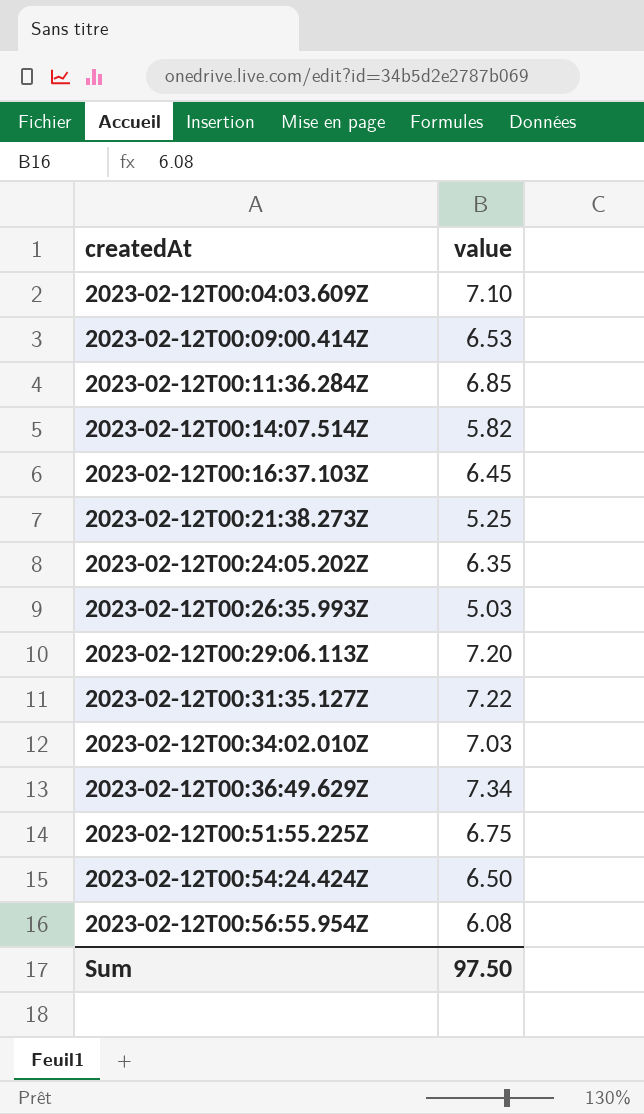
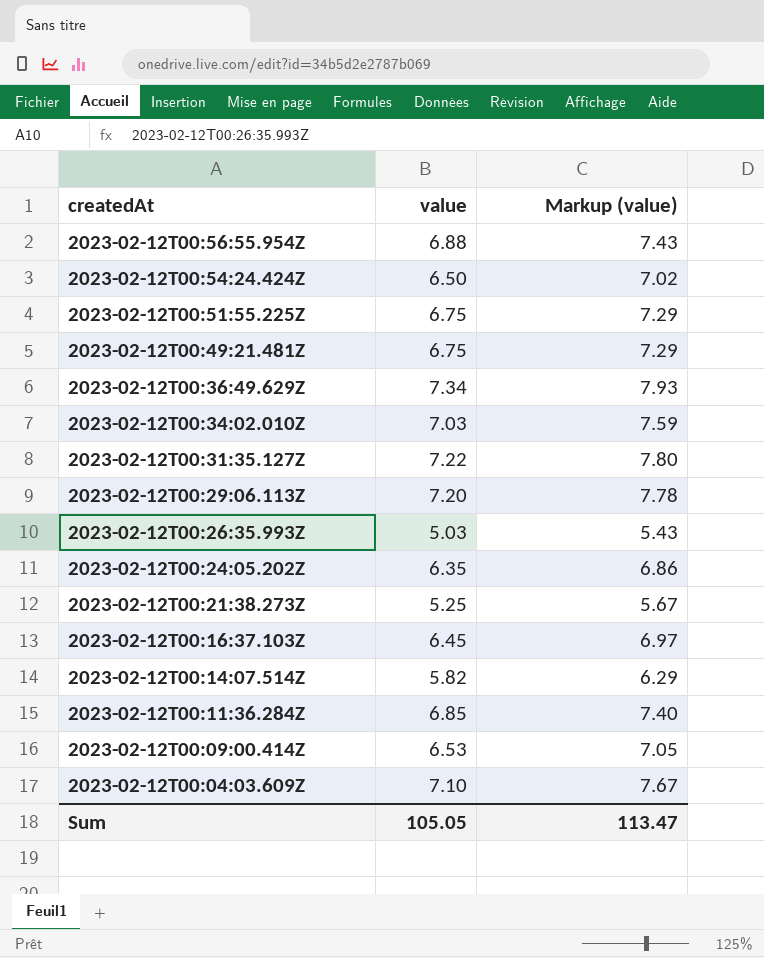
row order: createdAt ascending -> createdAt descending
column Markup (value) | formula: none -> [value] * 1.08
2023-02-12T00:56:55.954Z | value: 6.08 -> 6.88
row 2023-02-12T00:49:21.481Z: none -> 6.75 | 7.29
Sum | value: 97.50 -> 105.05

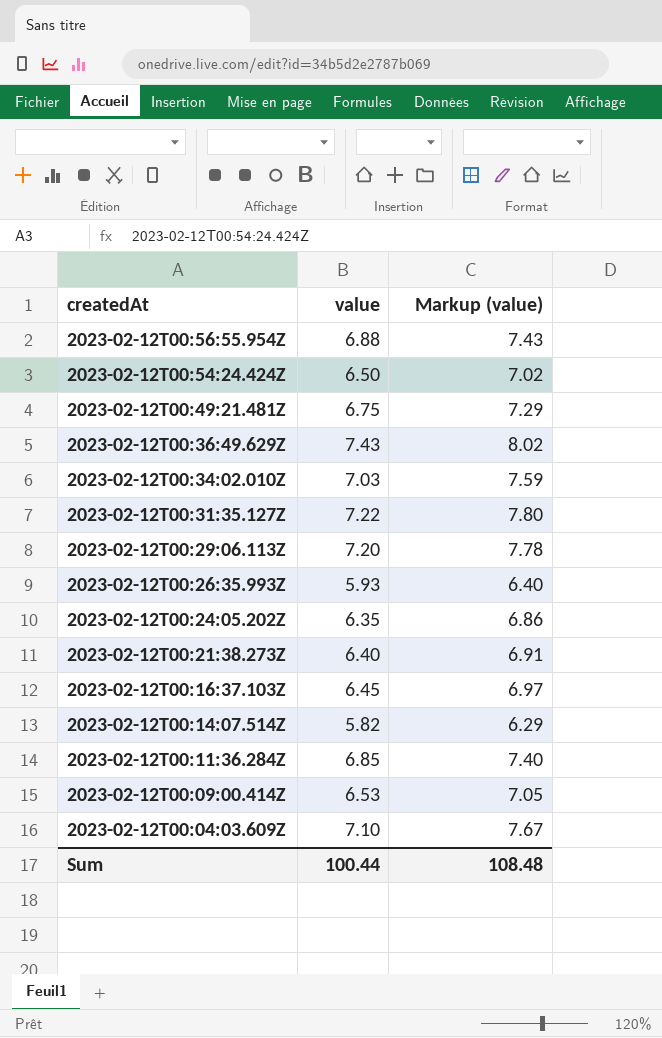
row 2023-02-12T00:51:55.225Z: 6.75 | 7.29 -> none
2023-02-12T00:36:49.629Z | value: 7.34 -> 7.43
2023-02-12T00:36:49.629Z | Markup (value): 7.93 -> 8.02
2023-02-12T00:26:35.993Z | value: 5.03 -> 5.93
2023-02-12T00:26:35.993Z | Markup (value): 5.43 -> 6.40
2023-02-12T00:21:38.273Z | value: 5.25 -> 6.40
2023-02-12T00:21:38.273Z | Markup (value): 5.67 -> 6.91
Sum | value: 105.05 -> 100.44
Sum | Markup (value): 113.47 -> 108.48

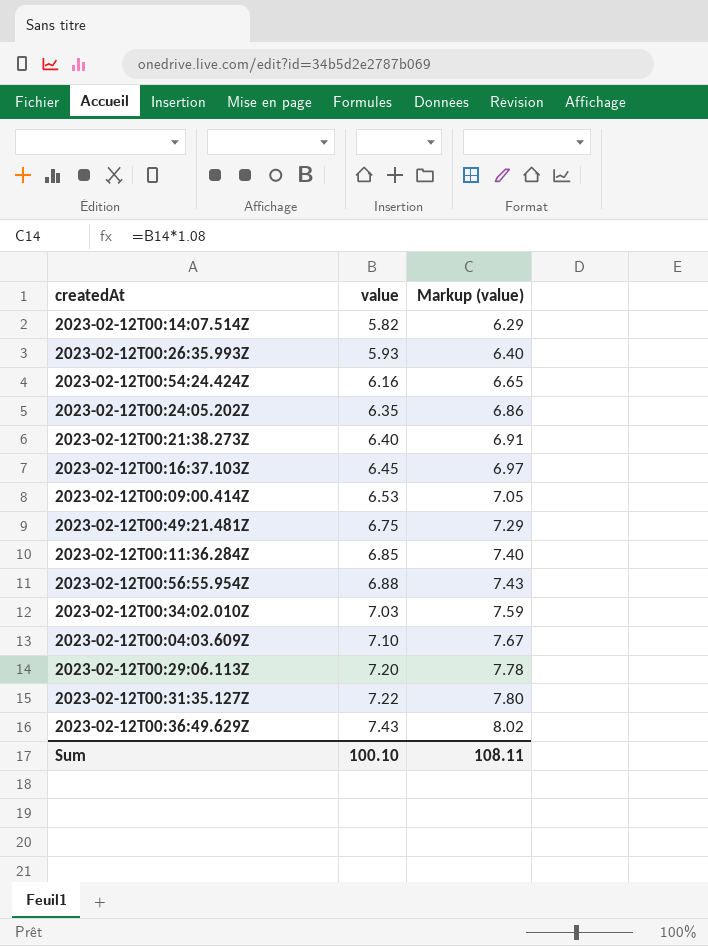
row order: createdAt descending -> value ascending
2023-02-12T00:54:24.424Z | value: 6.50 -> 6.16
2023-02-12T00:54:24.424Z | Markup (value): 7.02 -> 6.65
Sum | value: 100.44 -> 100.10
Sum | Markup (value): 108.48 -> 108.11

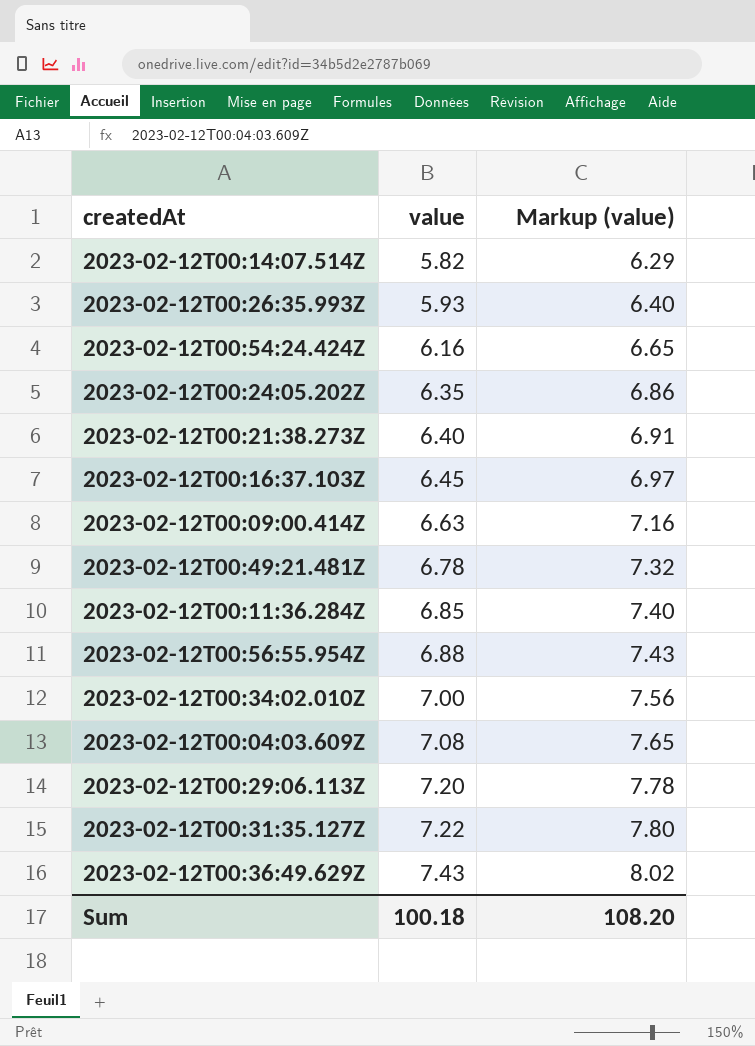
2023-02-12T00:09:00.414Z | value: 6.53 -> 6.63
2023-02-12T00:09:00.414Z | Markup (value): 7.05 -> 7.16
2023-02-12T00:49:21.481Z | value: 6.75 -> 6.78
2023-02-12T00:49:21.481Z | Markup (value): 7.29 -> 7.32
2023-02-12T00:34:02.010Z | value: 7.03 -> 7.00
2023-02-12T00:34:02.010Z | Markup (value): 7.59 -> 7.56
2023-02-12T00:04:03.609Z | value: 7.10 -> 7.08
2023-02-12T00:04:03.609Z | Markup (value): 7.67 -> 7.65
Sum | value: 100.10 -> 100.18
Sum | Markup (value): 108.11 -> 108.20

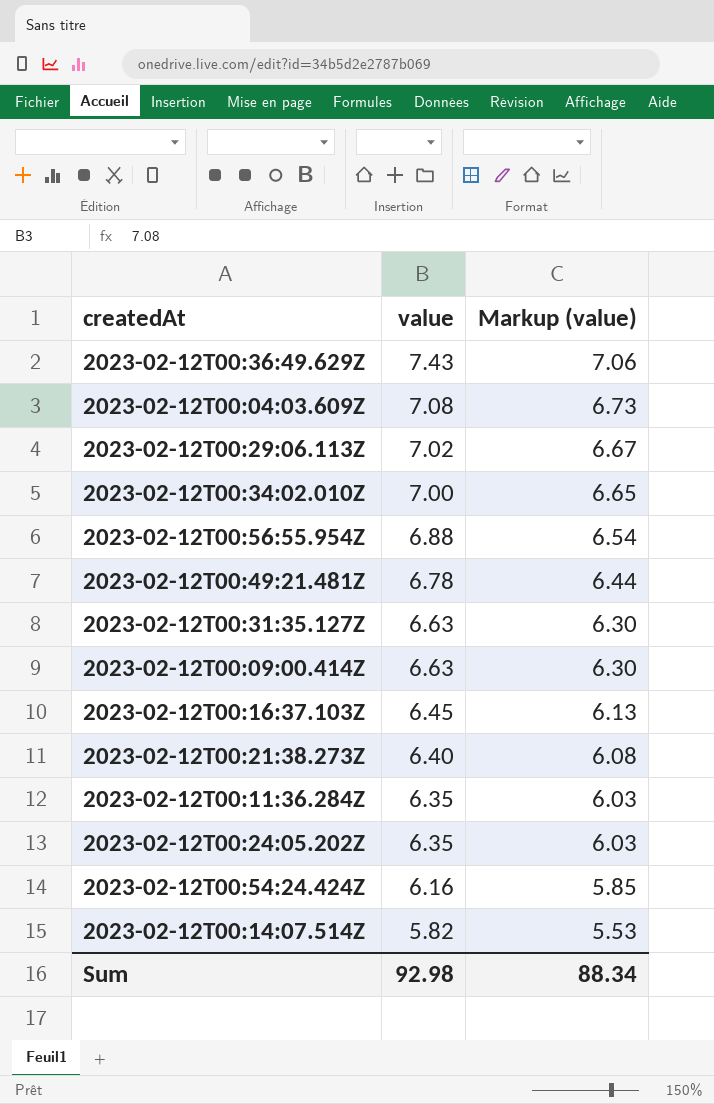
row order: value ascending -> value descending
column Markup (value) | formula: [value] * 1.08 -> [value] * 0.95
row 2023-02-12T00:26:35.993Z: 5.93 | 6.40 -> none
2023-02-12T00:29:06.113Z | value: 7.20 -> 7.02
2023-02-12T00:31:35.127Z | value: 7.22 -> 6.63
2023-02-12T00:11:36.284Z | value: 6.85 -> 6.35
Sum | value: 100.18 -> 92.98
Sum | Markup (value): 108.20 -> 88.34

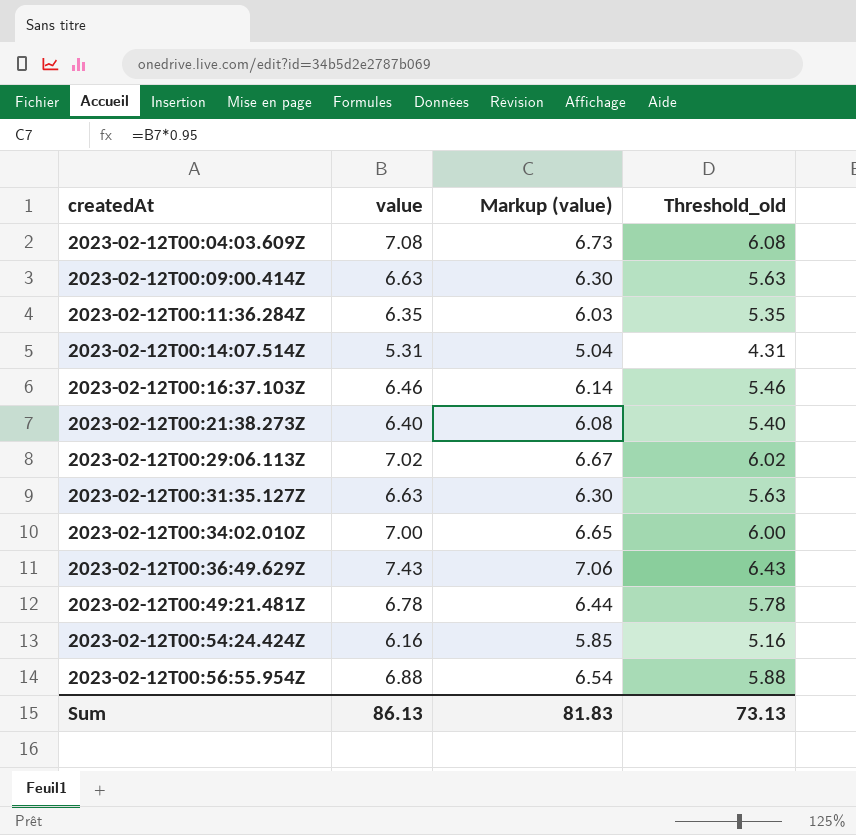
row order: value descending -> createdAt ascending
column Threshold_old | formula: none -> [value] - 1
row 2023-02-12T00:24:05.202Z: 6.35 | 6.03 -> none
2023-02-12T00:14:07.514Z | value: 5.82 -> 5.31
2023-02-12T00:14:07.514Z | Markup (value): 5.53 -> 5.04
2023-02-12T00:16:37.103Z | value: 6.45 -> 6.46
2023-02-12T00:16:37.103Z | Markup (value): 6.13 -> 6.14
Sum | value: 92.98 -> 86.13
Sum | Markup (value): 88.34 -> 81.83

